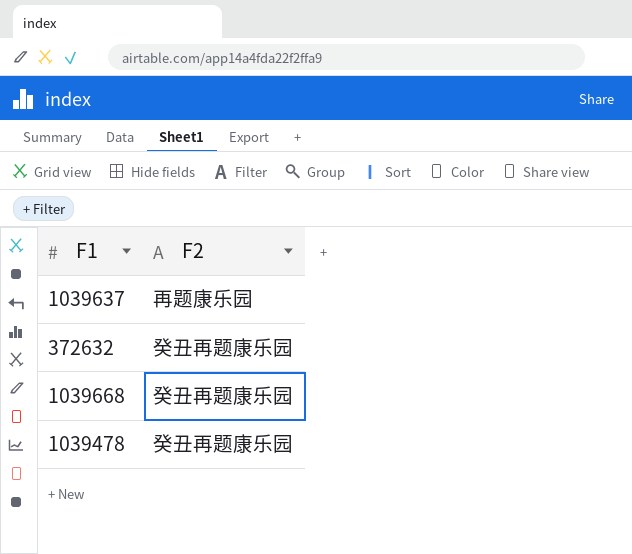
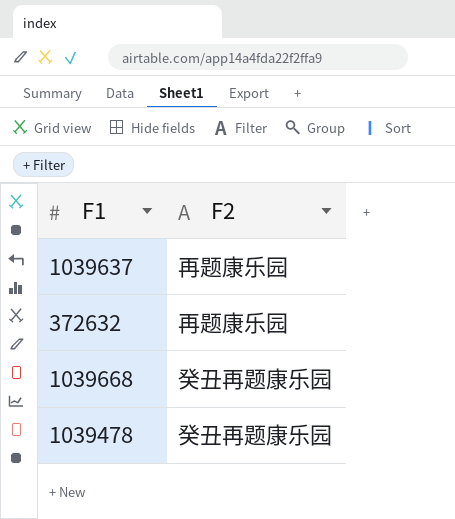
372632 | F2: 癸丑再题康乐园 -> 再题康乐园

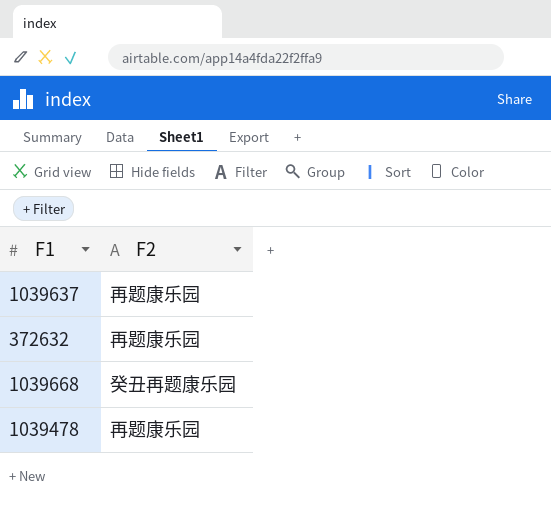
1039478 | F2: 癸丑再题康乐园 -> 再题康乐园

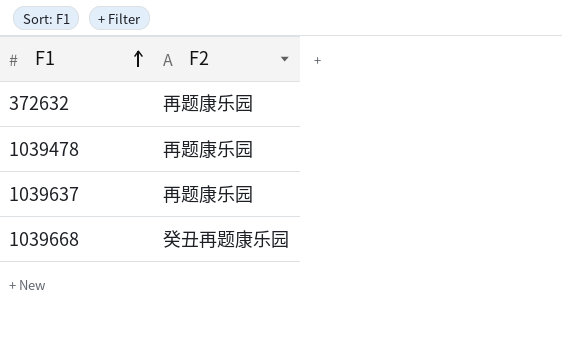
row order: none -> F1 ascending

